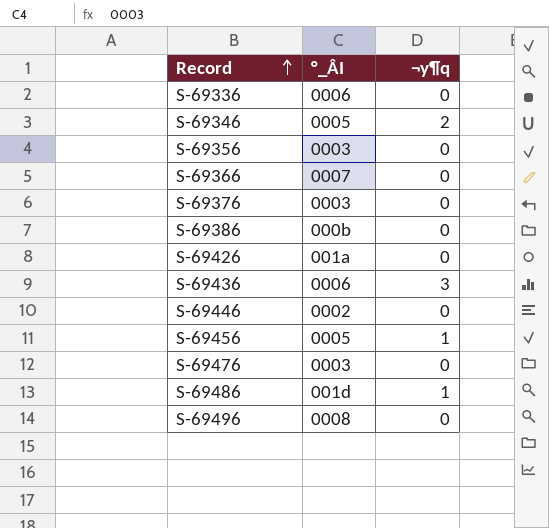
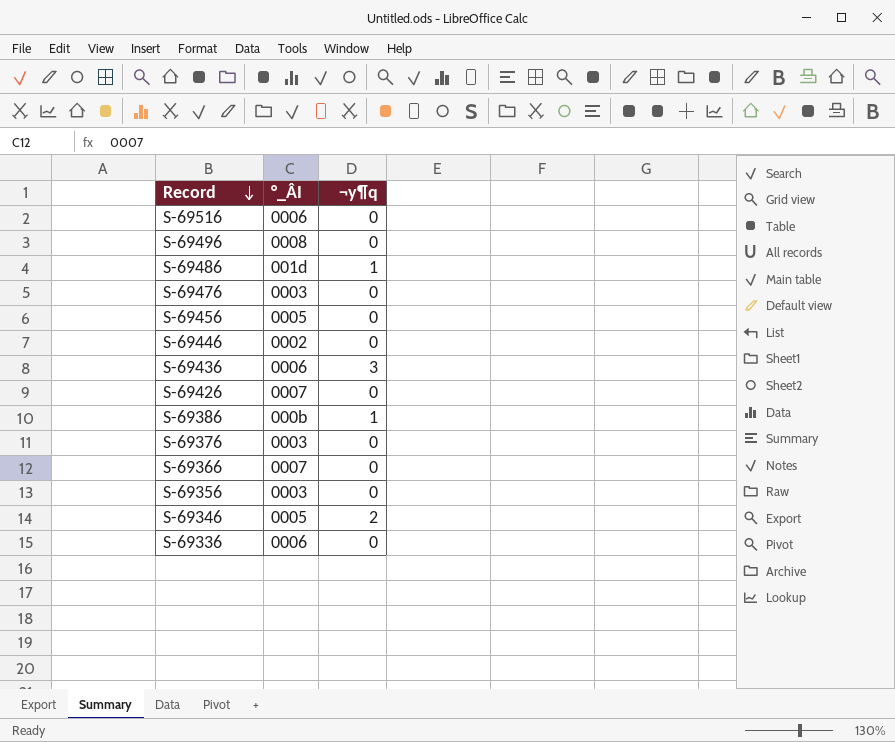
row order: Record ascending -> Record descending
row S-69516: none -> 0006 | 0
S-69456 | ¬y¶q: 1 -> 0
S-69426 | °_ÂI: 001a -> 0007
S-69386 | ¬y¶q: 0 -> 1

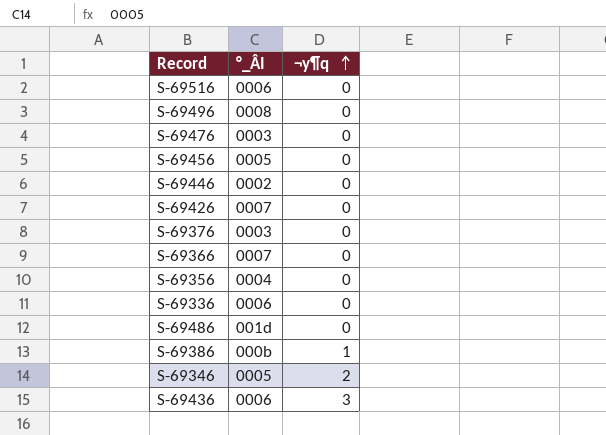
row order: Record descending -> ¬y¶q ascending
S-69356 | °_ÂI: 0003 -> 0004
S-69486 | ¬y¶q: 1 -> 0

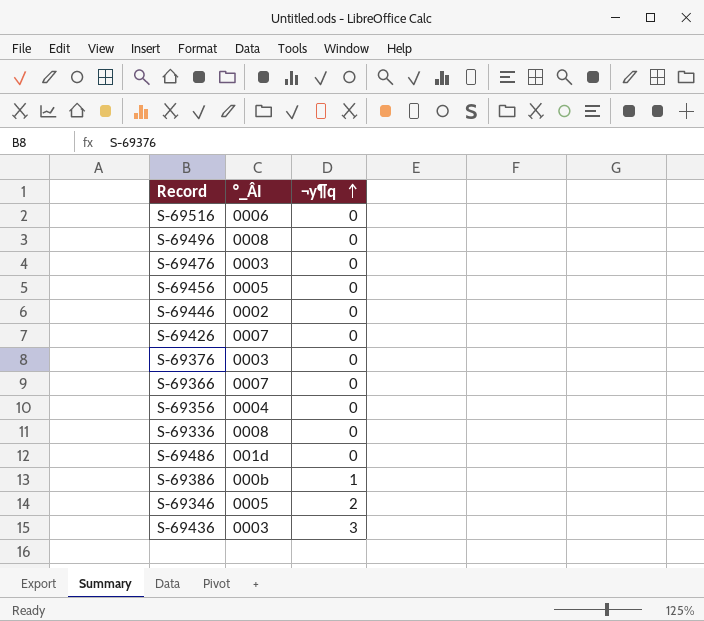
S-69336 | °_ÂI: 0006 -> 0008
S-69436 | °_ÂI: 0006 -> 0003

